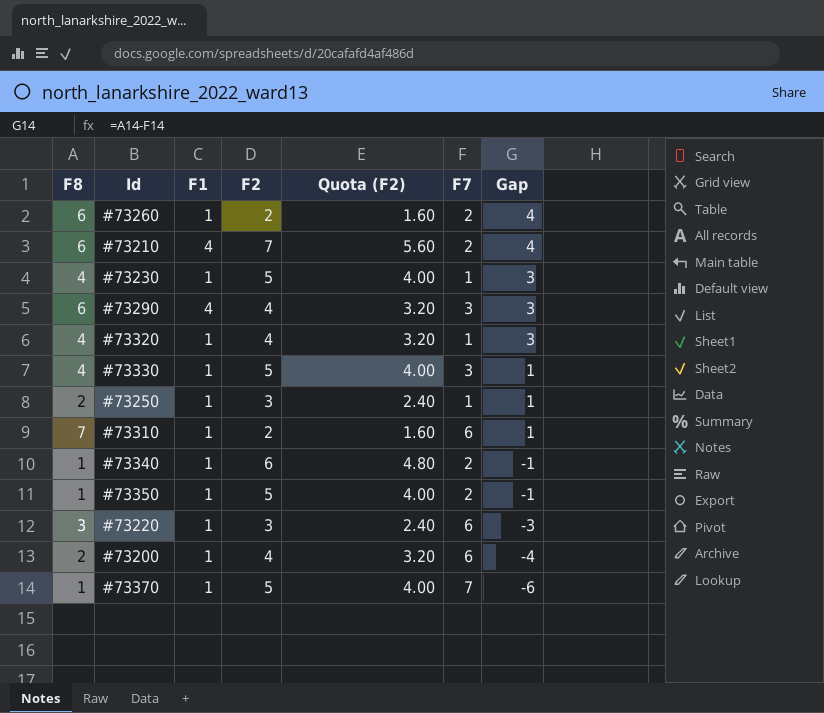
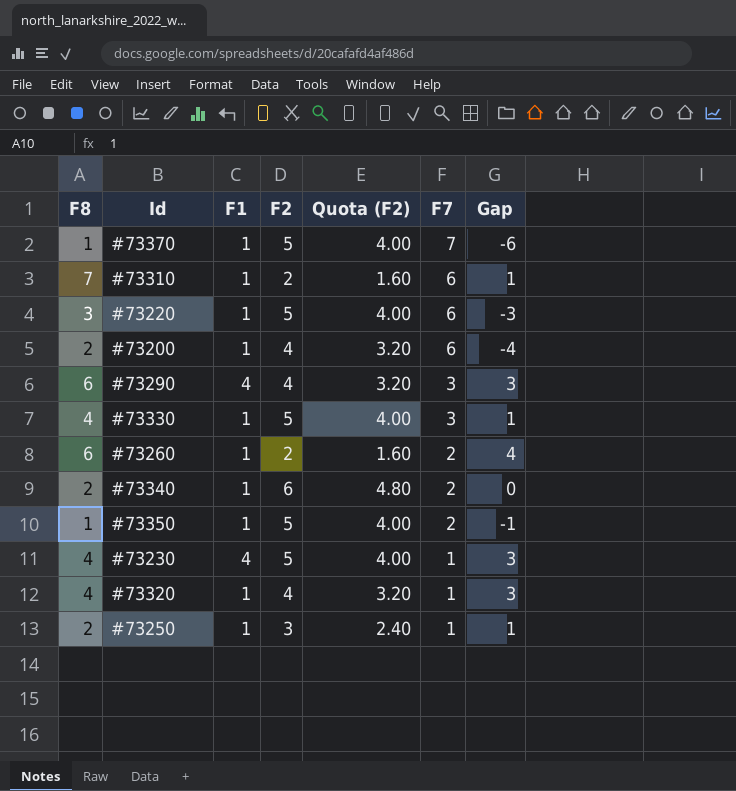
row order: Gap descending -> F7 descending
row #73210: 6 | 4 | 7 | 5.60 | 2 | 4 -> none
#73220 | F2: 3 -> 5
#73220 | Quota (F2): 2.40 -> 4.00
#73340 | F8: 1 -> 2
#73340 | Gap: -1 -> 0
#73230 | F1: 1 -> 4

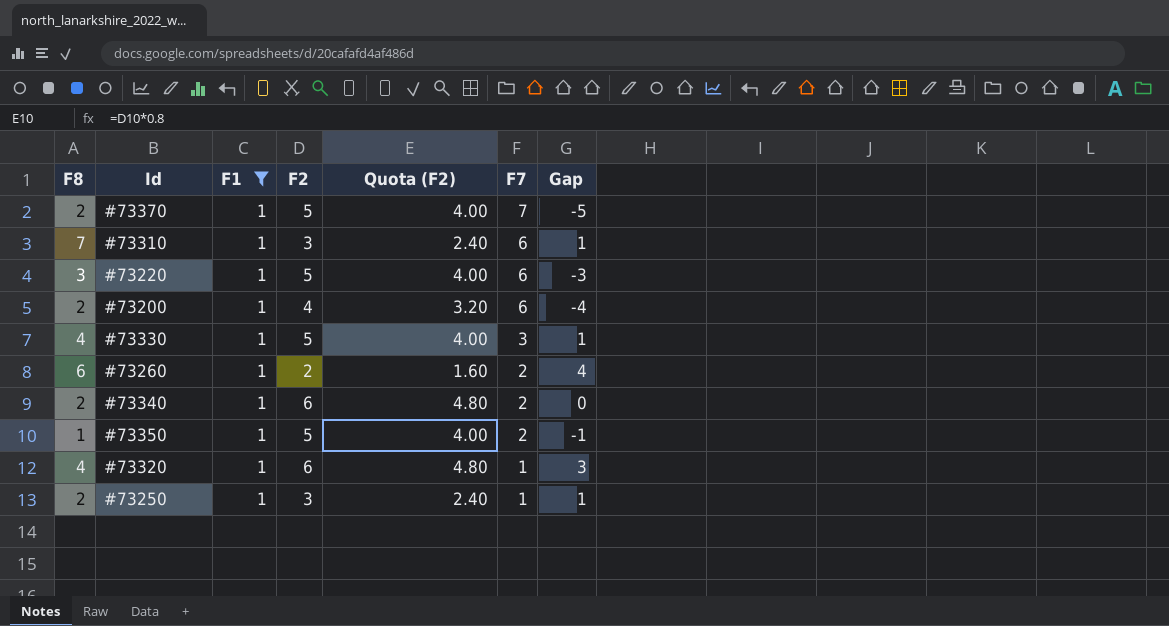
filter: none -> F1 = 1
#73370 | F8: 1 -> 2
#73370 | Gap: -6 -> -5
#73310 | F2: 2 -> 3
#73310 | Quota (F2): 1.60 -> 2.40
#73320 | F2: 4 -> 6
#73320 | Quota (F2): 3.20 -> 4.80

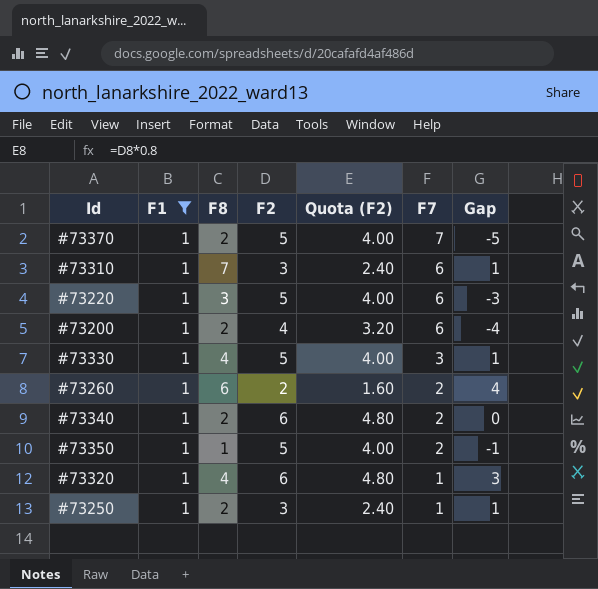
column F8 | position: 1 -> 3

